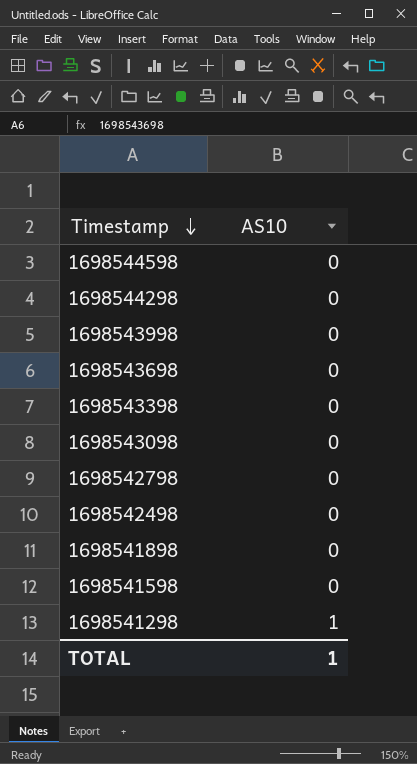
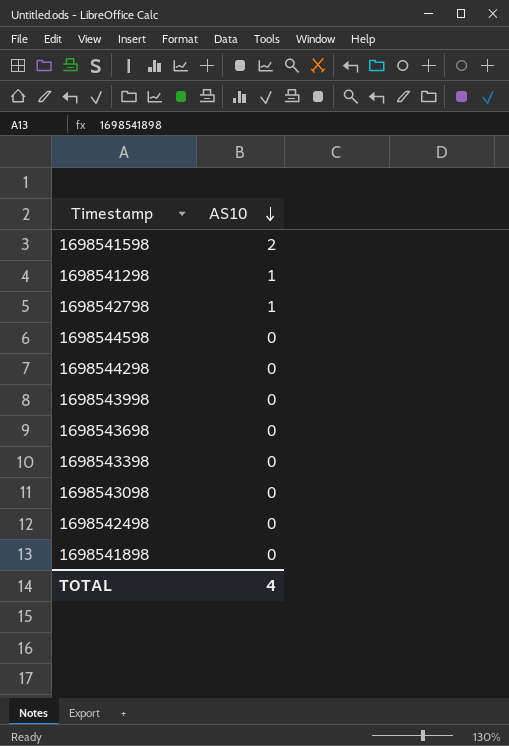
row order: Timestamp descending -> AS10 descending
1698541598 | AS10: 0 -> 2
1698542798 | AS10: 0 -> 1
TOTAL | AS10: 1 -> 4

